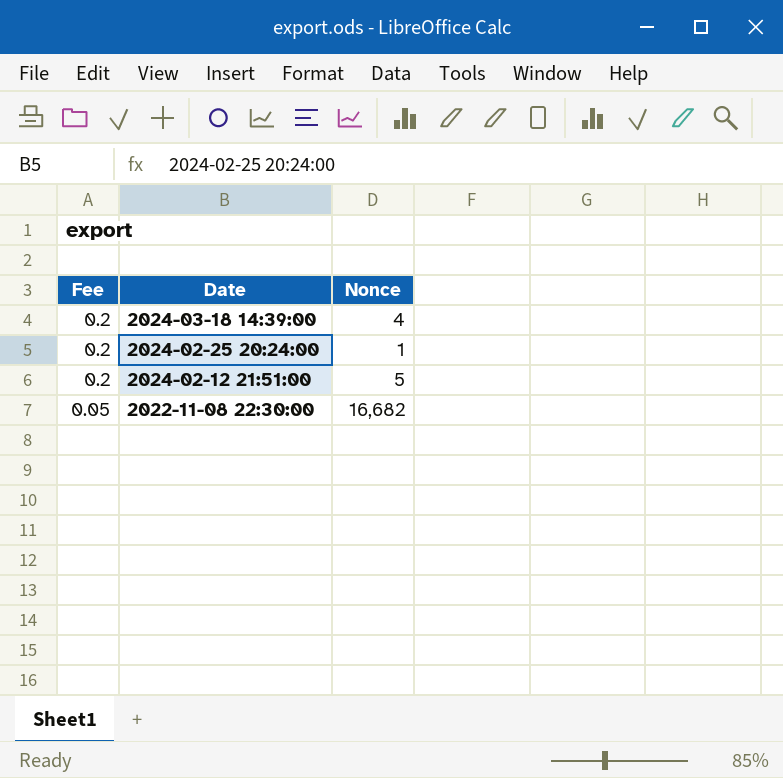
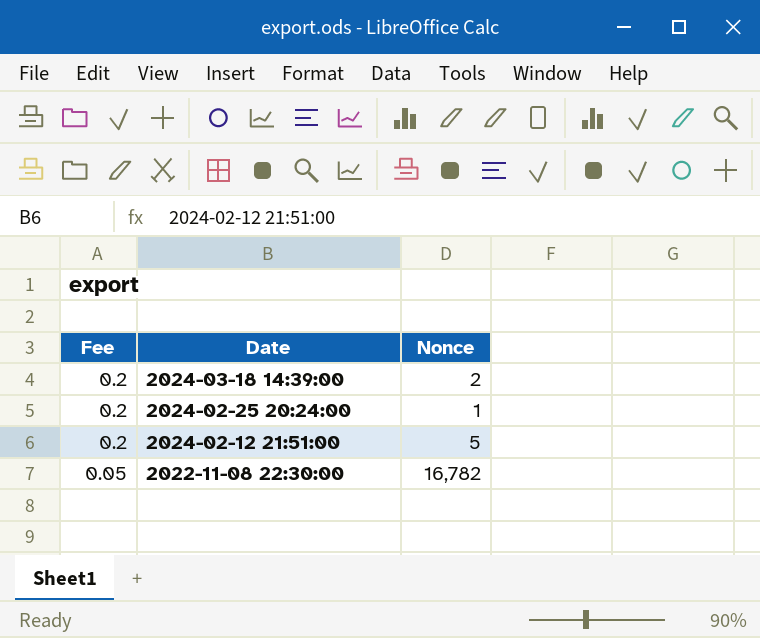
2024-03-18 14:39:00 | Nonce: 4 -> 2
2022-11-08 22:30:00 | Nonce: 16,682 -> 16,782

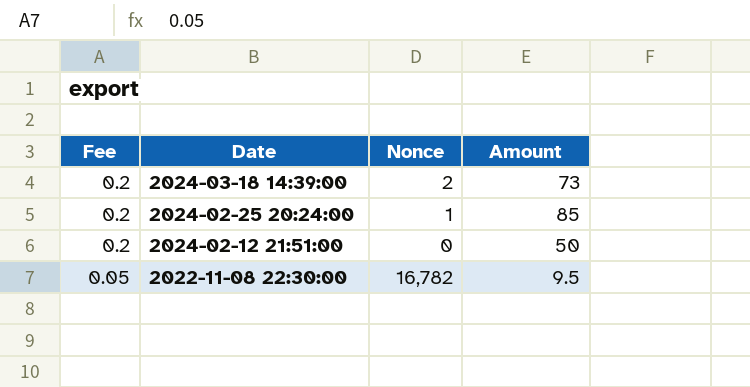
column Amount | position: none -> 4
2024-02-12 21:51:00 | Nonce: 5 -> 0

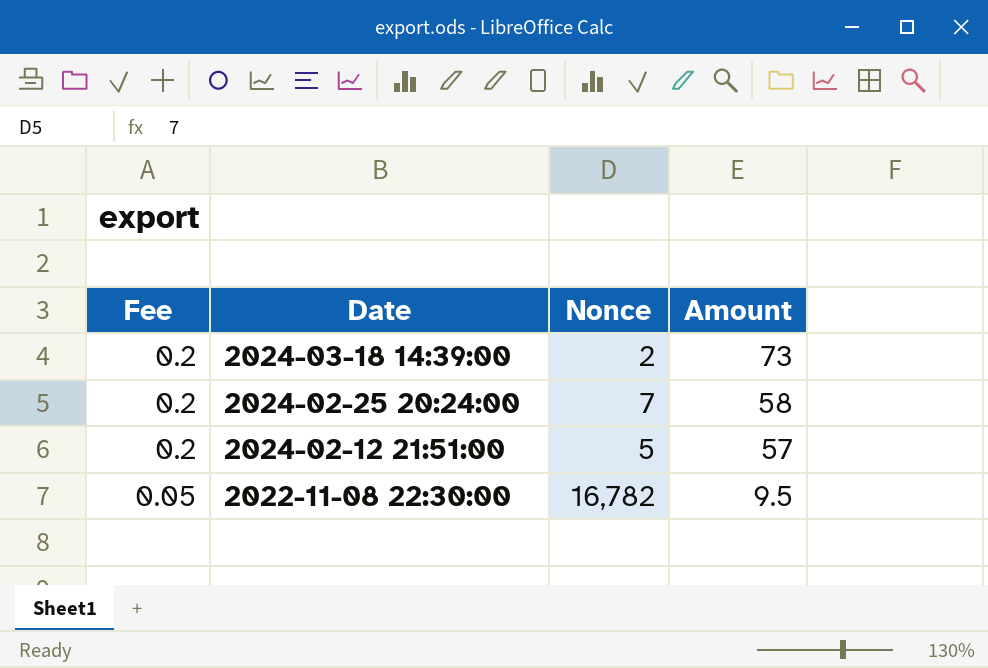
2024-02-25 20:24:00 | Nonce: 1 -> 7
2024-02-25 20:24:00 | Amount: 85 -> 58
2024-02-12 21:51:00 | Nonce: 0 -> 5
2024-02-12 21:51:00 | Amount: 50 -> 57

